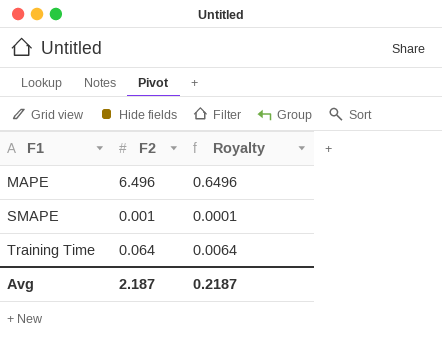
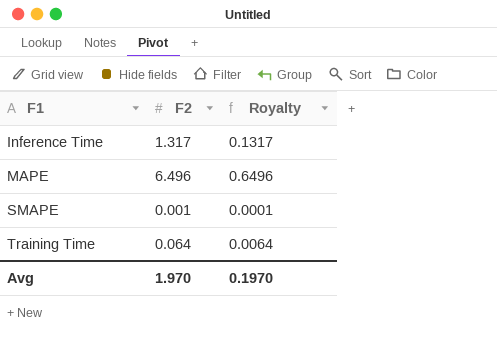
row Inference Time: none -> 1.317 | 0.1317
Avg | F2: 2.187 -> 1.970
Avg | Royalty: 0.2187 -> 0.1970

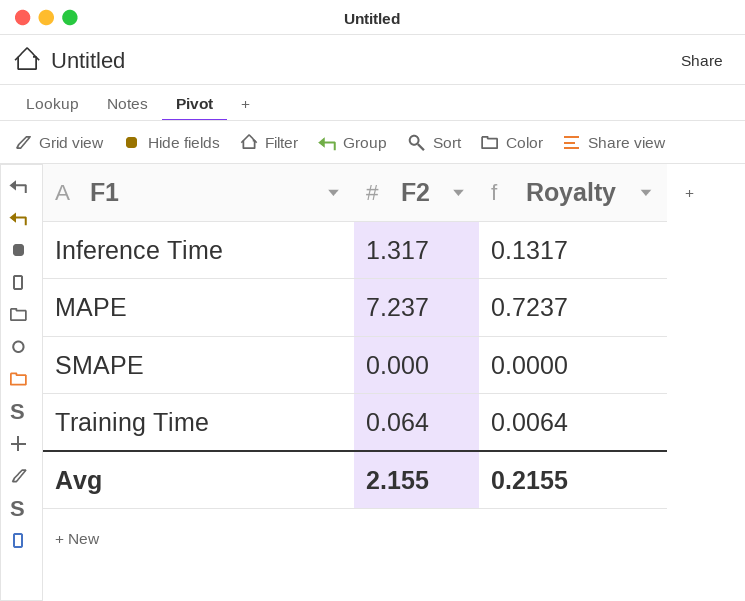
MAPE | F2: 6.496 -> 7.237
MAPE | Royalty: 0.6496 -> 0.7237
SMAPE | F2: 0.001 -> 0.000
SMAPE | Royalty: 0.0001 -> 0.0000
Avg | F2: 1.970 -> 2.155
Avg | Royalty: 0.1970 -> 0.2155

